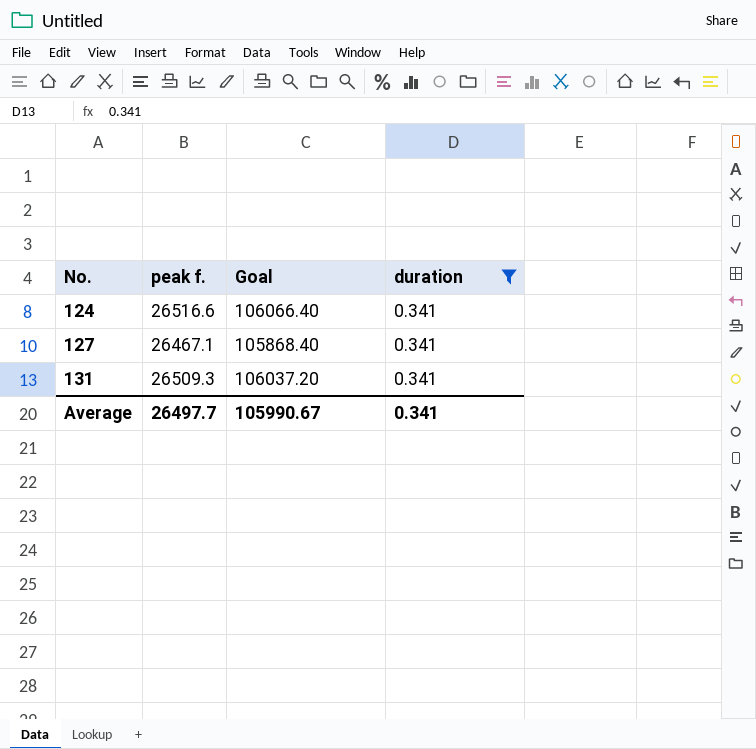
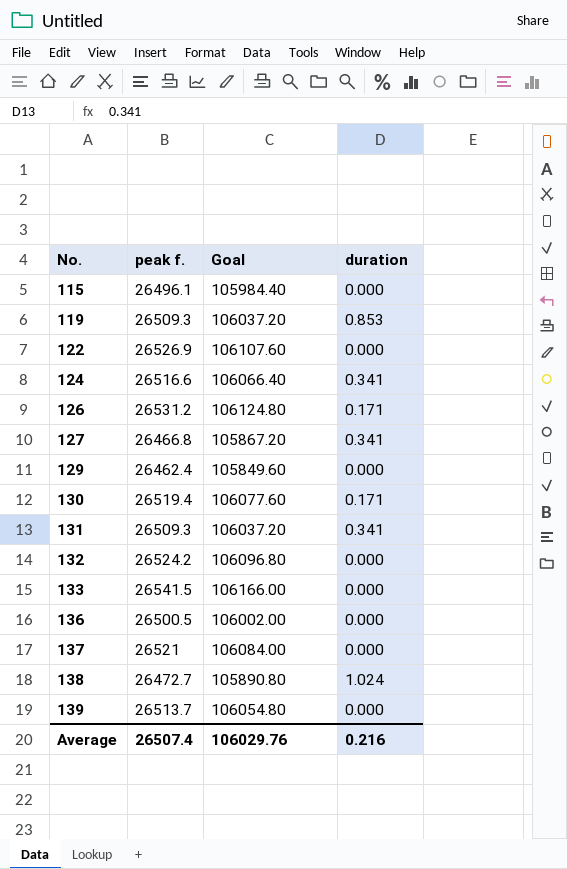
filter: duration = 0.341 -> none
127 | peak f.: 26467.1 -> 26466.8
127 | Goal: 105868.40 -> 105867.20
Average | peak f.: 26497.7 -> 26507.4
Average | Goal: 105990.67 -> 106029.76
Average | duration: 0.341 -> 0.216

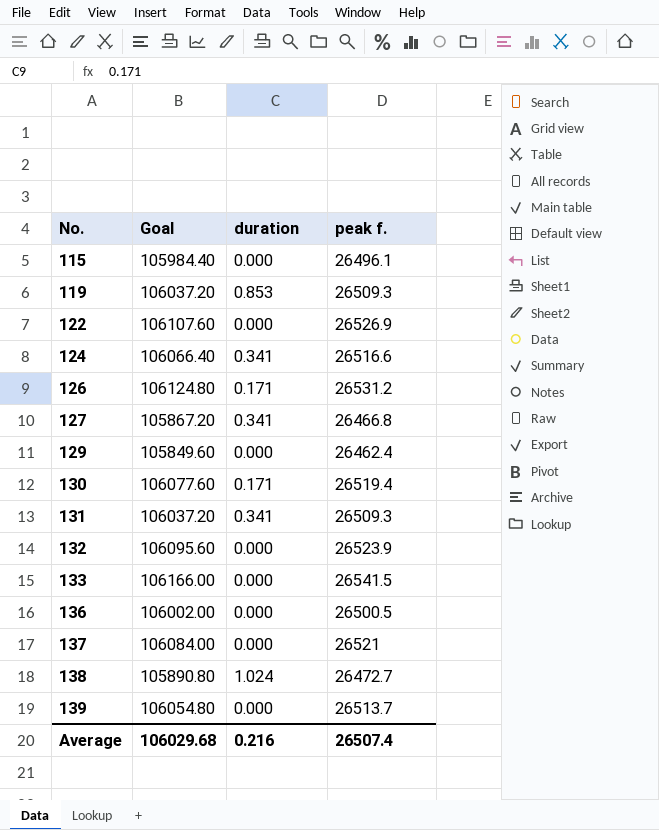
column peak f. | position: 2 -> 4
132 | Goal: 106096.80 -> 106095.60
132 | peak f.: 26524.2 -> 26523.9
Average | Goal: 106029.76 -> 106029.68

